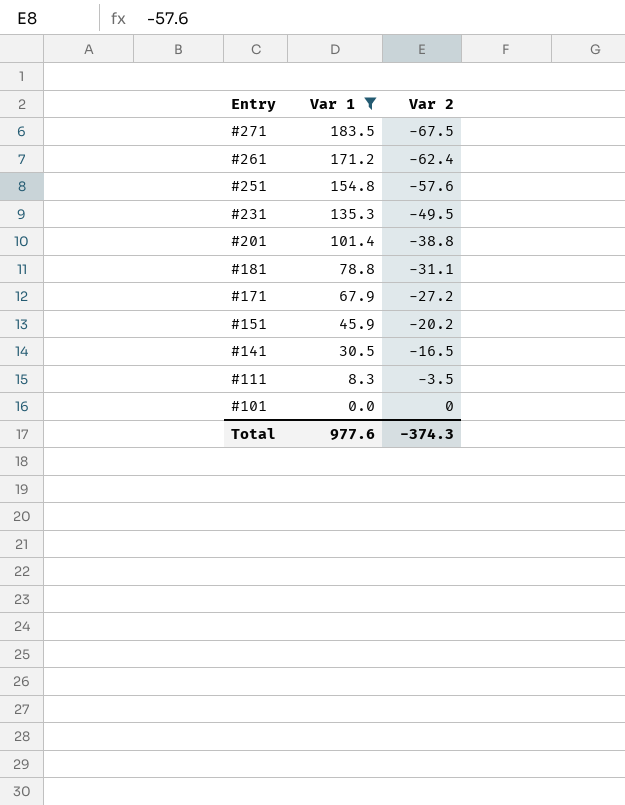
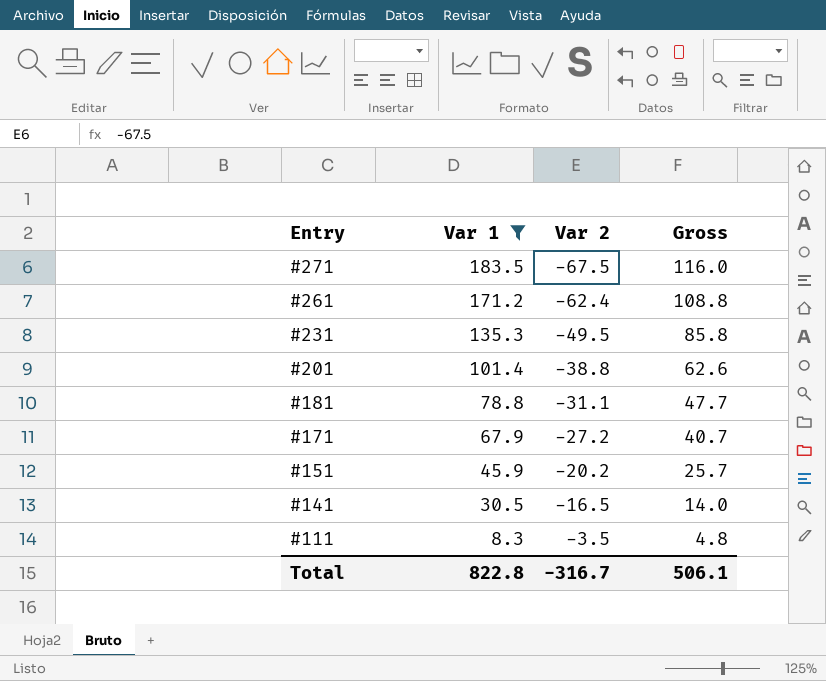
column Gross | formula: none -> [Var 1] + [Var 2]
row #251: 154.8 | -57.6 -> none
row #101: 0.0 | 0 -> none
Total | Var 1: 977.6 -> 822.8
Total | Var 2: -374.3 -> -316.7

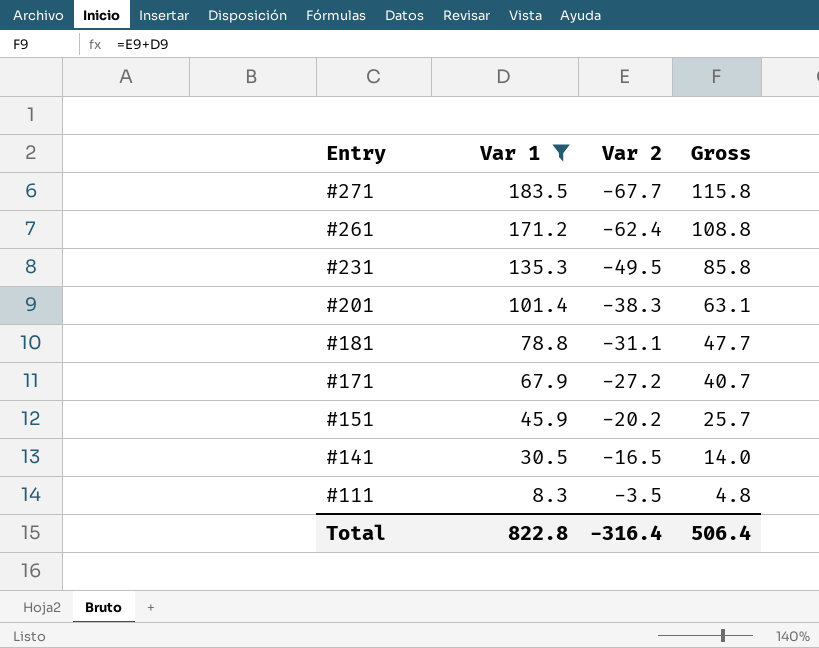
#271 | Var 2: -67.5 -> -67.7
#271 | Gross: 116.0 -> 115.8
#201 | Var 2: -38.8 -> -38.3
#201 | Gross: 62.6 -> 63.1
Total | Var 2: -316.7 -> -316.4
Total | Gross: 506.1 -> 506.4

